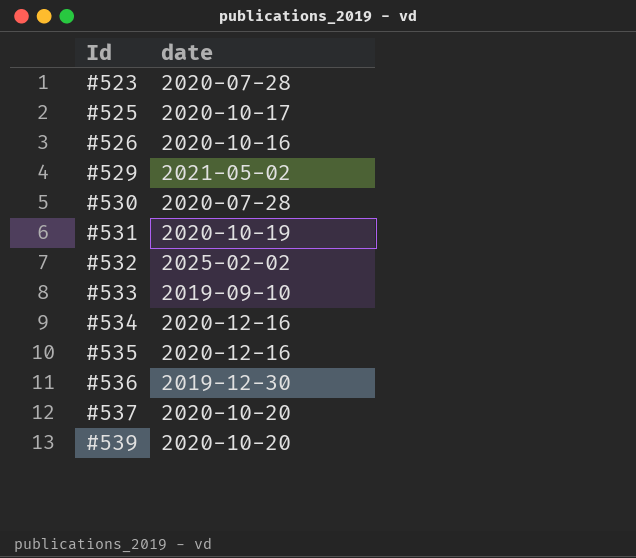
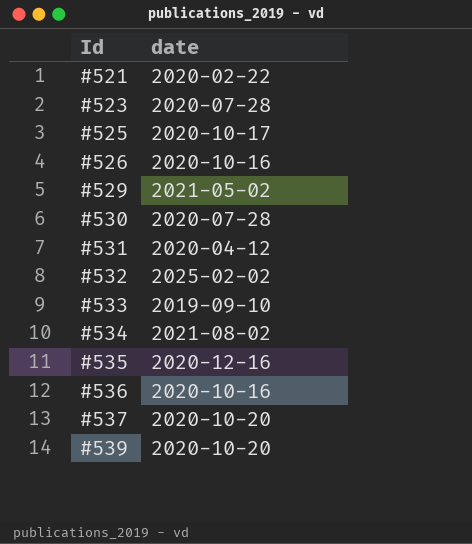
row #521: none -> 2020-02-22
#531 | date: 2020-10-19 -> 2020-04-12
#534 | date: 2020-12-16 -> 2021-08-02
#536 | date: 2019-12-30 -> 2020-10-16

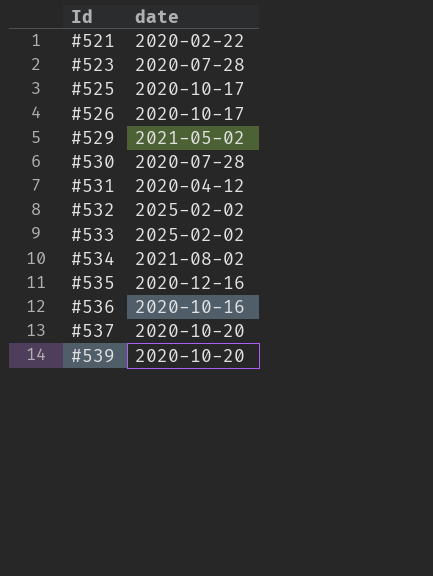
#526 | date: 2020-10-16 -> 2020-10-17
#533 | date: 2019-09-10 -> 2025-02-02

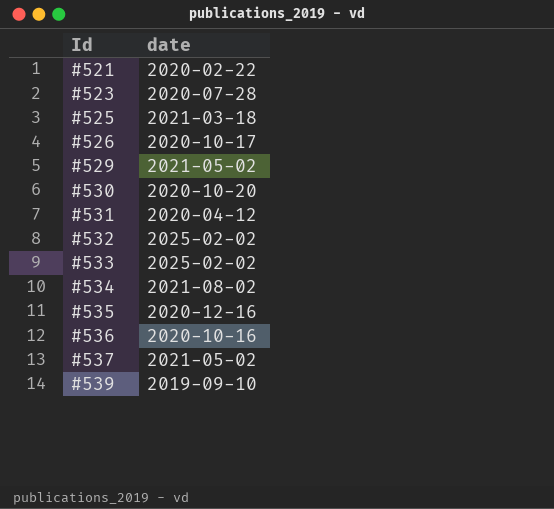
#525 | date: 2020-10-17 -> 2021-03-18
#530 | date: 2020-07-28 -> 2020-10-20
#537 | date: 2020-10-20 -> 2021-05-02
#539 | date: 2020-10-20 -> 2019-09-10

